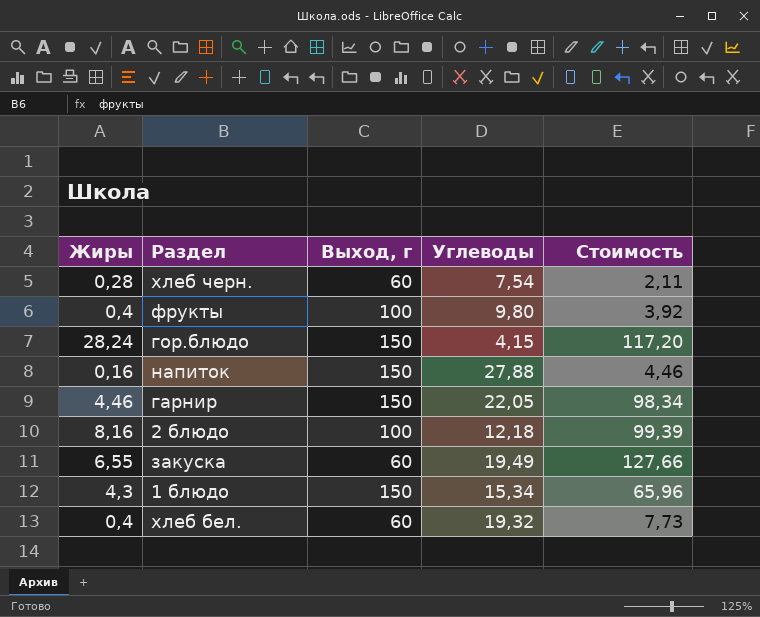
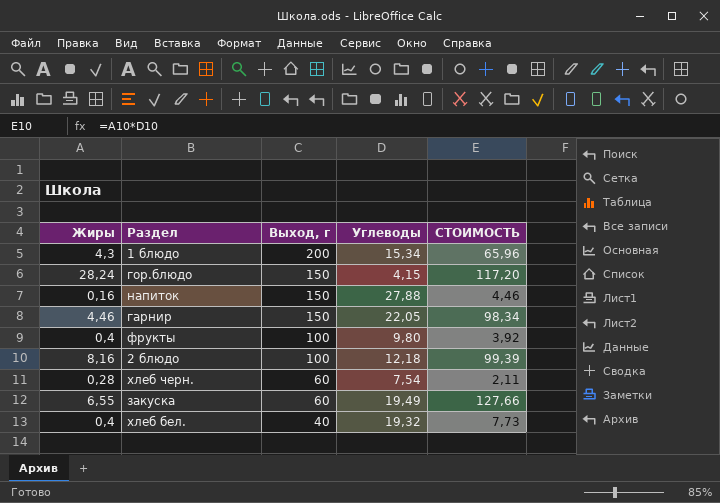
row order: none -> Выход, г descending
column name: Стоимость -> СТОИМОСТЬ
1 блюдо | Выход, г: 150 -> 200
хлеб бел. | Выход, г: 60 -> 40

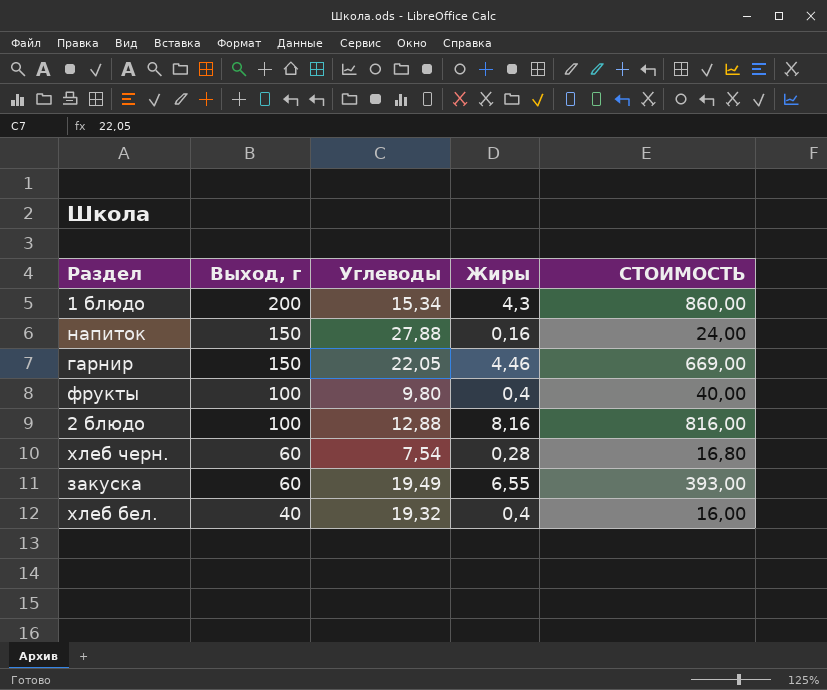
column Жиры | position: 1 -> 4
column СТОИМОСТЬ | formula: [Жиры] * [Углеводы] -> [Выход, г] * [Жиры]
row гор.блюдо: 28,24 | 150 | 4,15 | 117,20 -> none
2 блюдо | Углеводы: 12,18 -> 12,88

